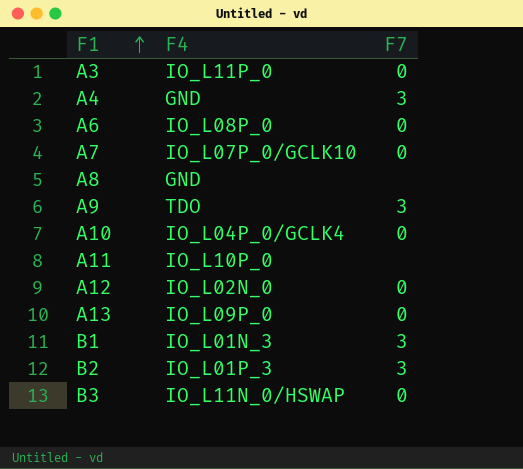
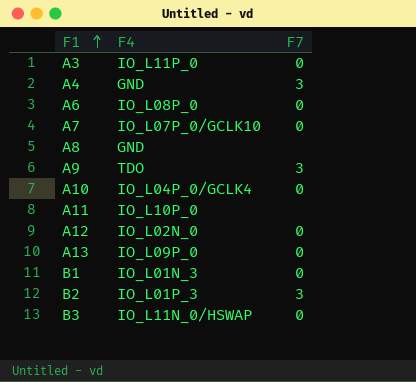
B1 | F7: 3 -> 0

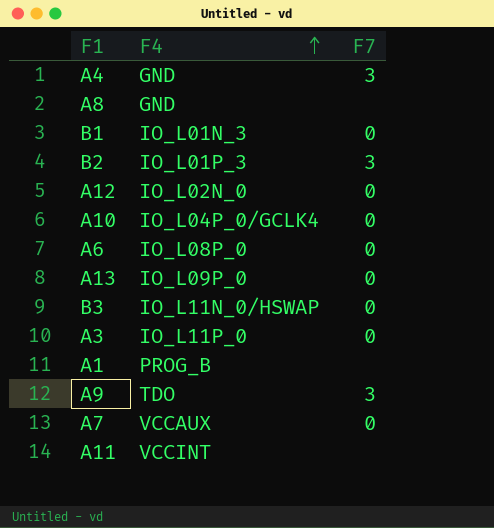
row order: F1 ascending -> F4 ascending
row A1: none -> PROG_B | none
A7 | F4: IO_L07P_0/GCLK10 -> VCCAUX
A11 | F4: IO_L10P_0 -> VCCINT

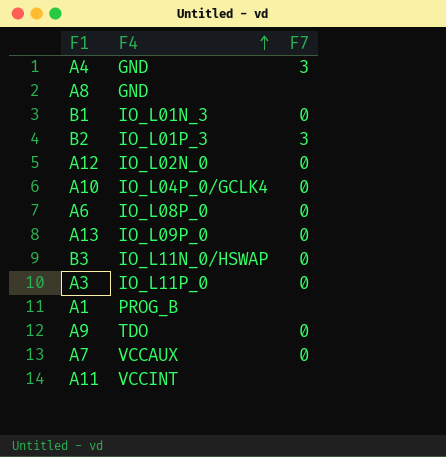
A9 | F7: 3 -> 0

